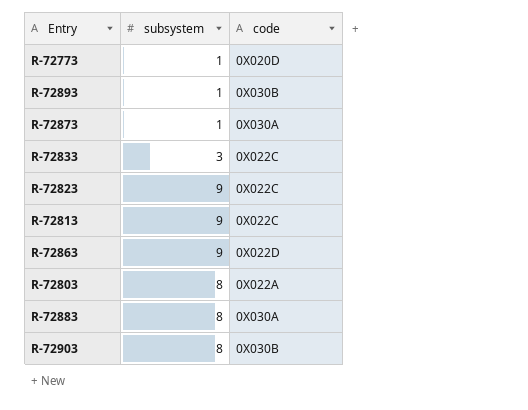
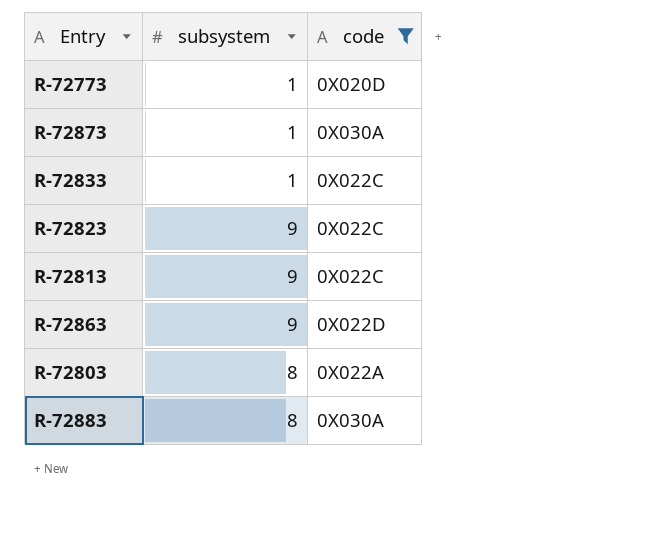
filter: none -> code != 0X030B
R-72833 | subsystem: 3 -> 1

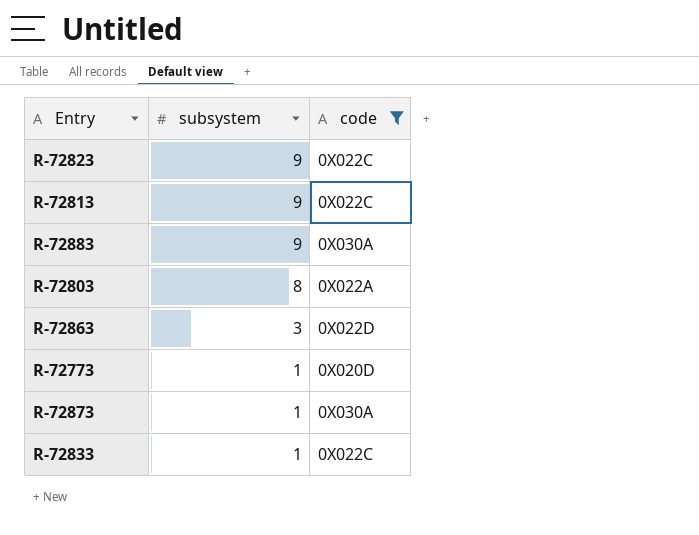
row order: none -> subsystem descending
R-72883 | subsystem: 8 -> 9
R-72863 | subsystem: 9 -> 3

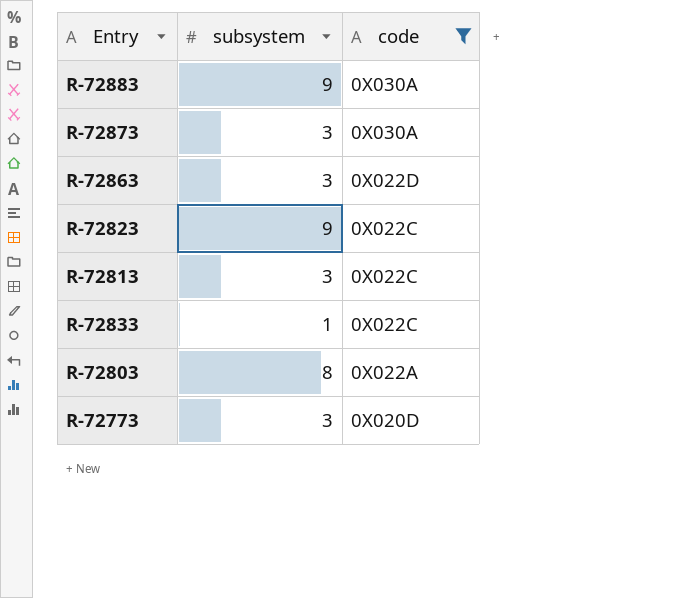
row order: subsystem descending -> code descending
R-72873 | subsystem: 1 -> 3
R-72813 | subsystem: 9 -> 3
R-72773 | subsystem: 1 -> 3

